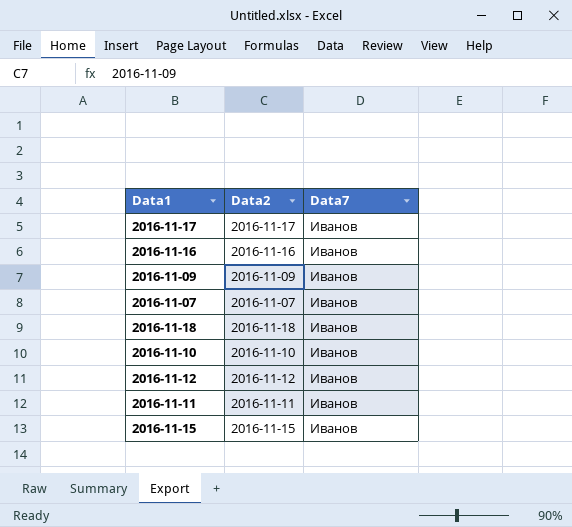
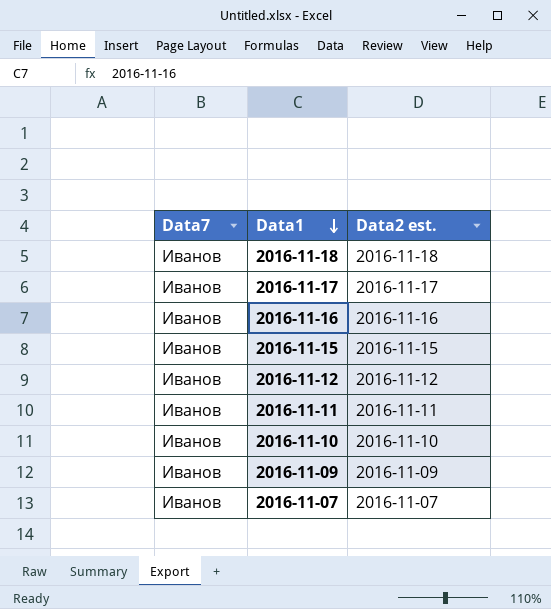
row order: none -> Data1 descending
column Data7 | position: 3 -> 1
column name: Data2 -> Data2 est.

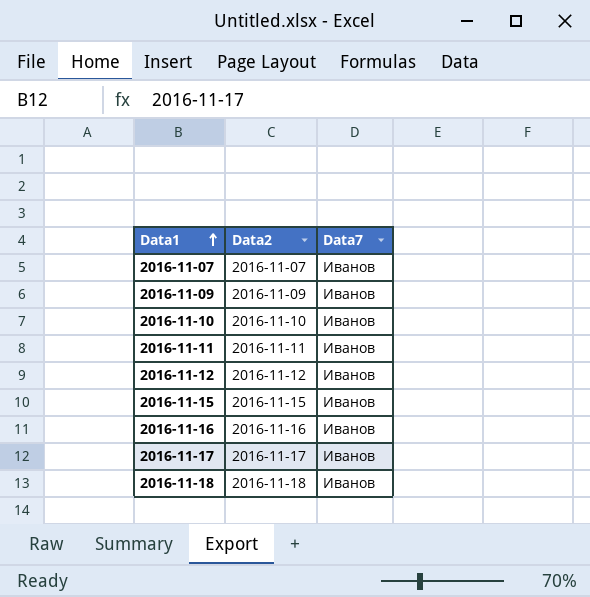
row order: Data1 descending -> Data1 ascending
column name: Data2 est. -> Data2
column Data7 | position: 1 -> 3

